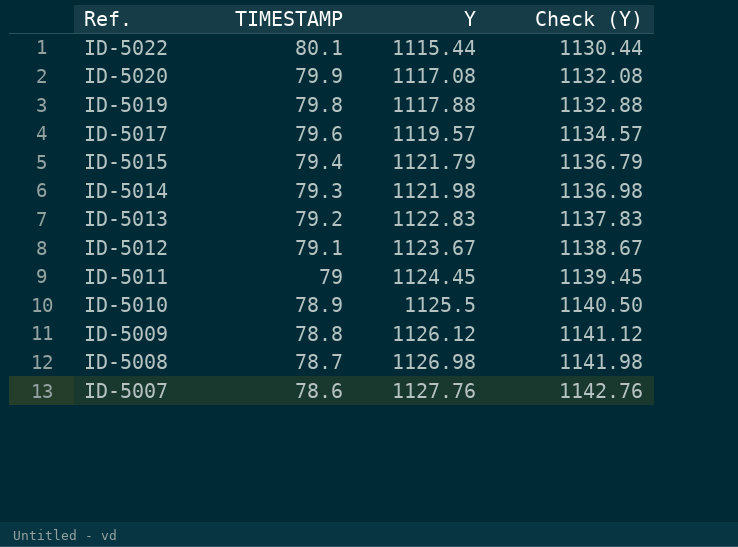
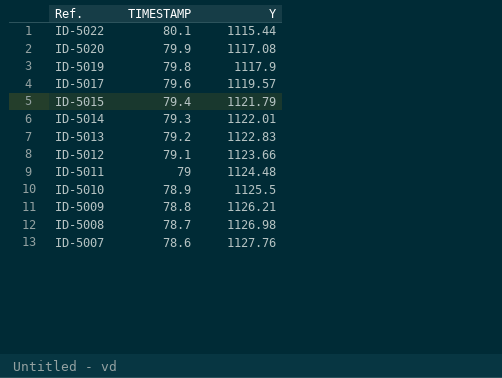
column Check (Y) | formula: [Y] + 15 -> none
ID-5019 | Y: 1117.88 -> 1117.9
ID-5014 | Y: 1121.98 -> 1122.01
ID-5012 | Y: 1123.67 -> 1123.66
ID-5011 | Y: 1124.45 -> 1124.48
ID-5009 | Y: 1126.12 -> 1126.21

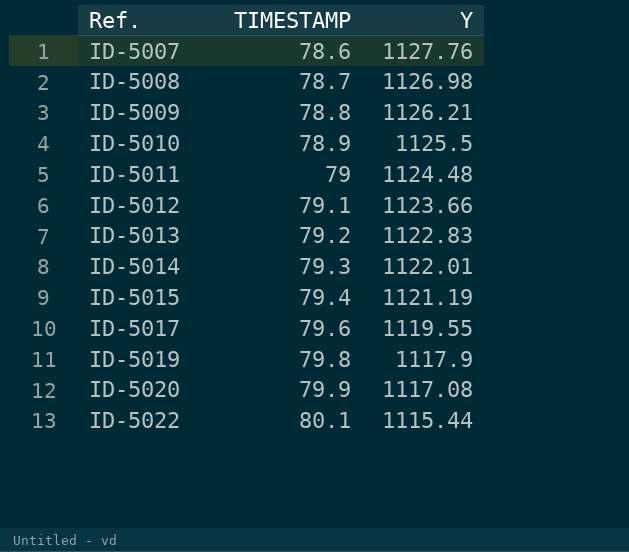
row order: Ref. descending -> Ref. ascending
ID-5015 | Y: 1121.79 -> 1121.19
ID-5017 | Y: 1119.57 -> 1119.55

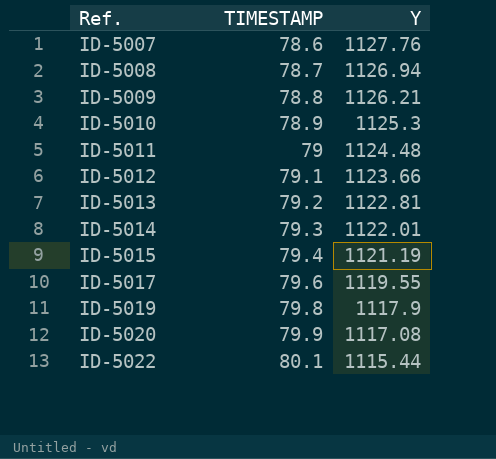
ID-5008 | Y: 1126.98 -> 1126.94
ID-5010 | Y: 1125.5 -> 1125.3
ID-5013 | Y: 1122.83 -> 1122.81

